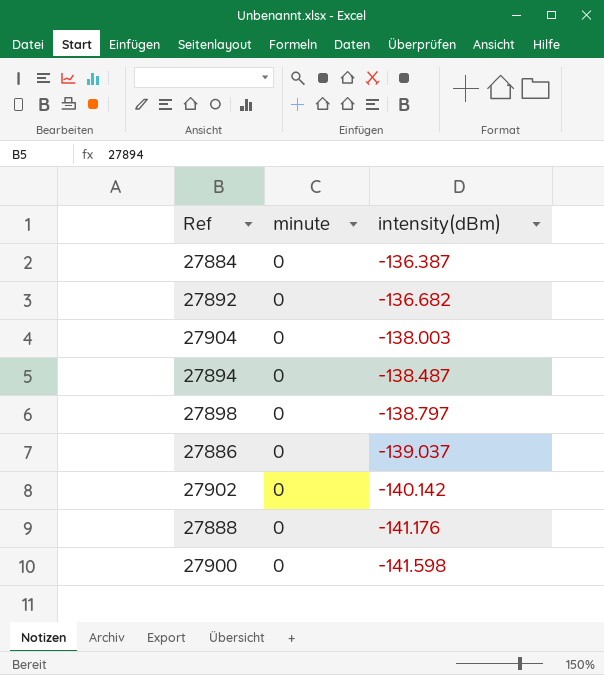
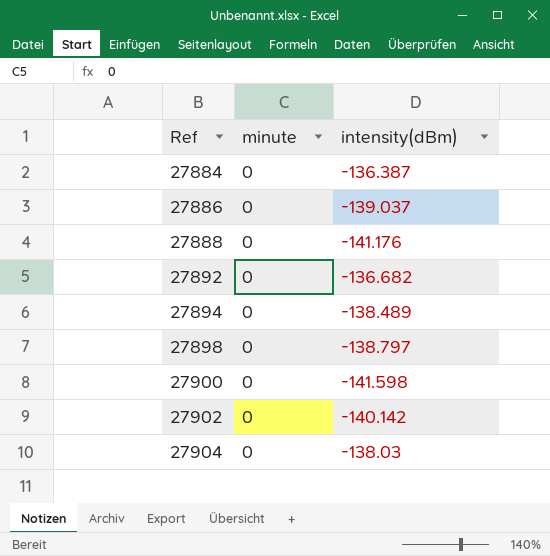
row order: intensity(dBm) descending -> Ref ascending
27894 | intensity(dBm): -138.487 -> -138.489
27904 | intensity(dBm): -138.003 -> -138.03

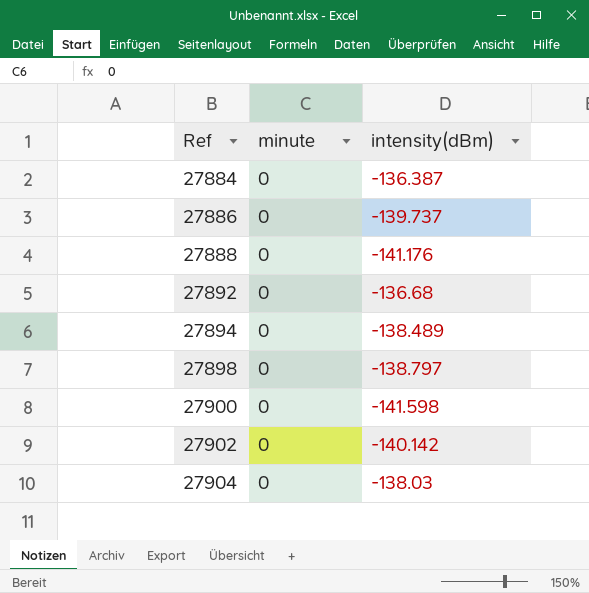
27886 | intensity(dBm): -139.037 -> -139.737
27892 | intensity(dBm): -136.682 -> -136.68

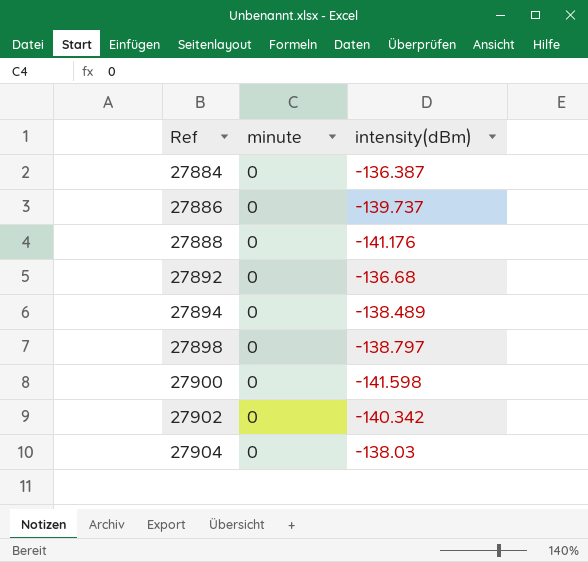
27902 | intensity(dBm): -140.142 -> -140.342

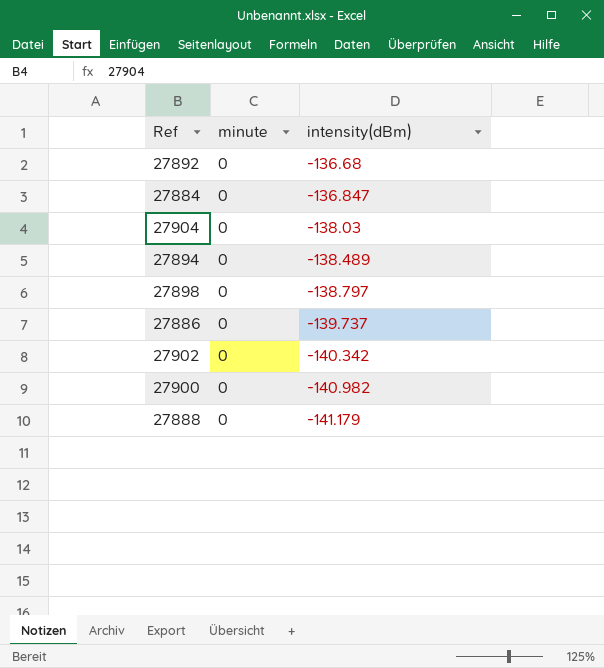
row order: Ref ascending -> intensity(dBm) descending
27884 | intensity(dBm): -136.387 -> -136.847
27900 | intensity(dBm): -141.598 -> -140.982
27888 | intensity(dBm): -141.176 -> -141.179

